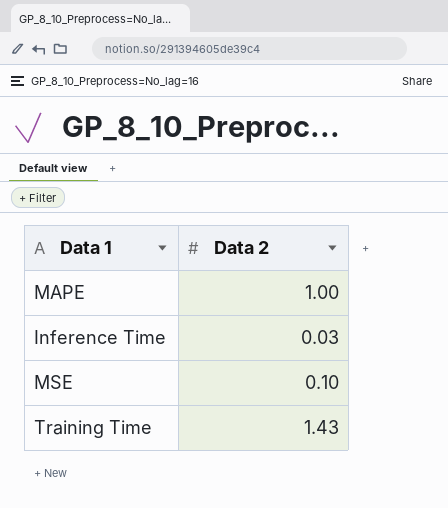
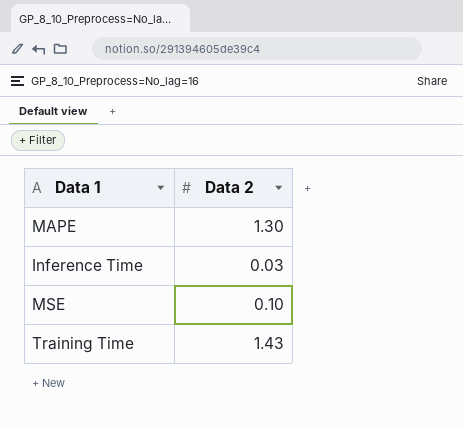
MAPE | Data 2: 1.00 -> 1.30

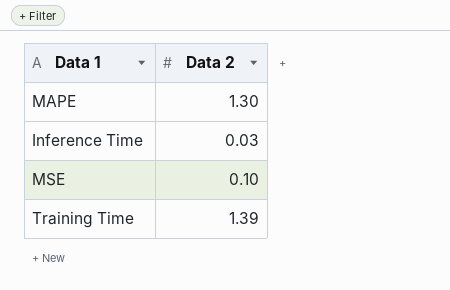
Training Time | Data 2: 1.43 -> 1.39

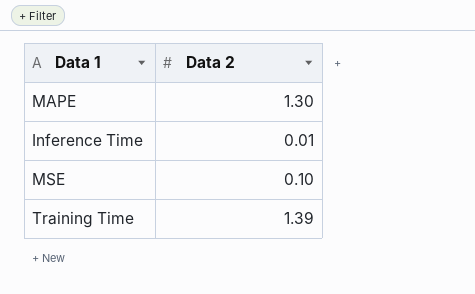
Inference Time | Data 2: 0.03 -> 0.01

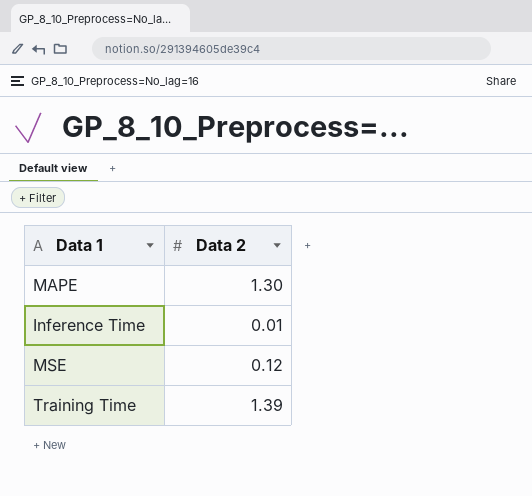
MSE | Data 2: 0.10 -> 0.12

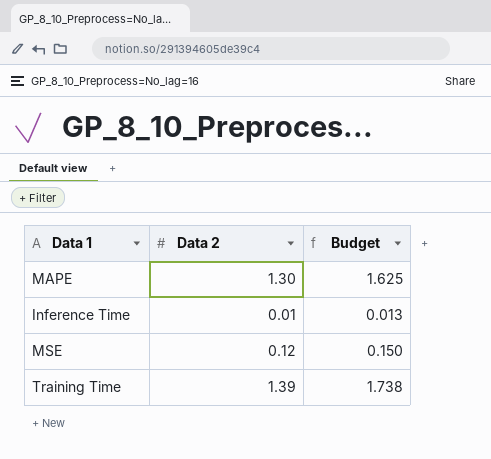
column Budget | formula: none -> [Data 2] * 1.25

